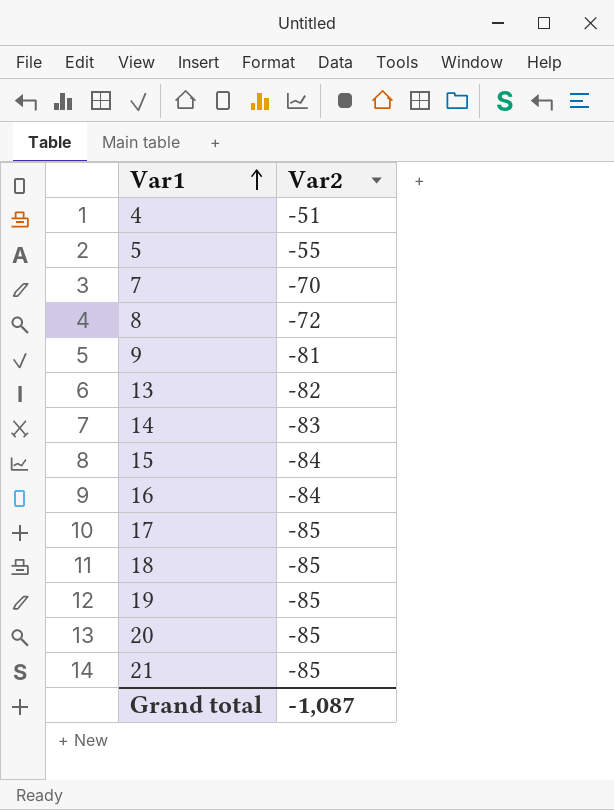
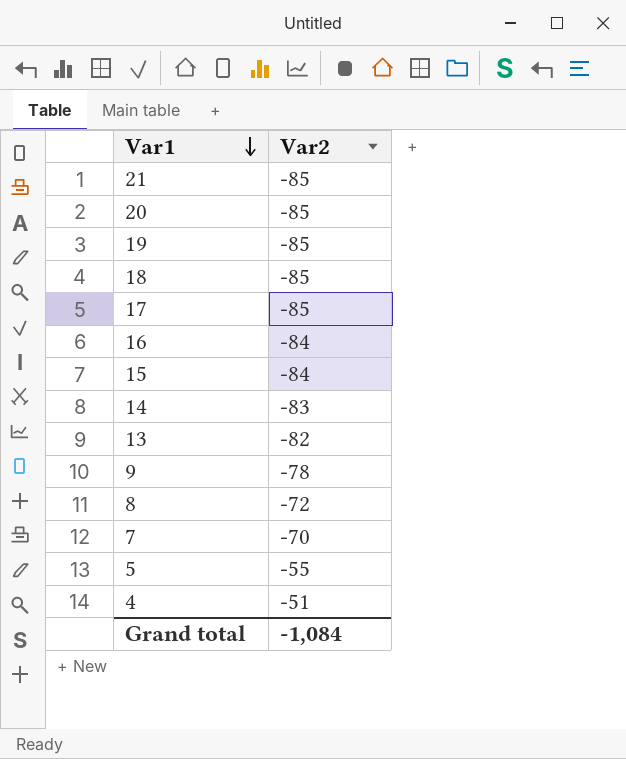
row order: Var1 ascending -> Var1 descending
9 | Var2: -81 -> -78
Grand total | Var2: -1,087 -> -1,084

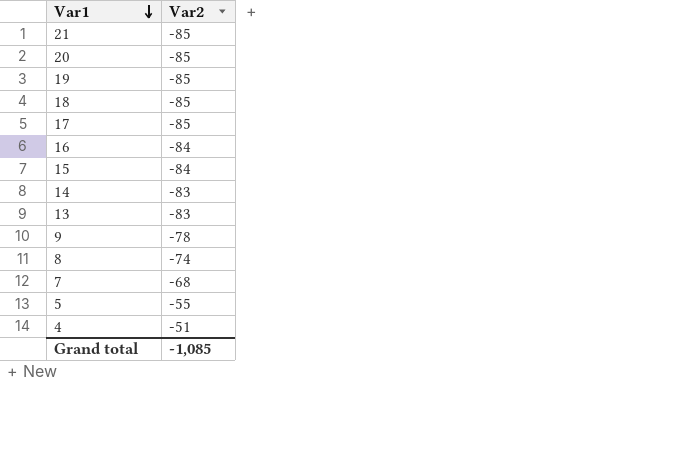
13 | Var2: -82 -> -83
8 | Var2: -72 -> -74
7 | Var2: -70 -> -68
Grand total | Var2: -1,084 -> -1,085

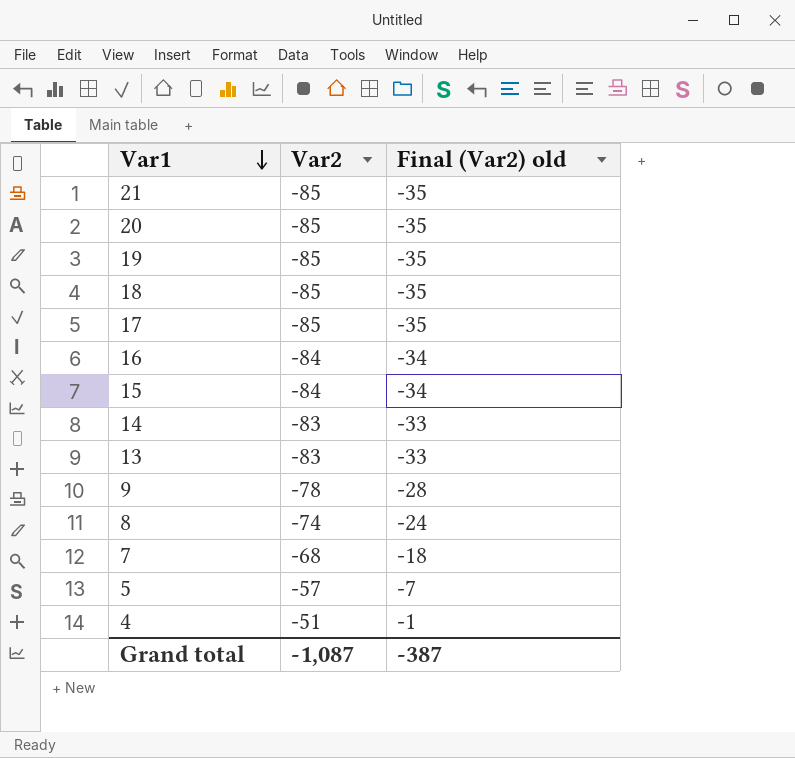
column Final (Var2) old | formula: none -> [Var2] + 50
5 | Var2: -55 -> -57
Grand total | Var2: -1,085 -> -1,087

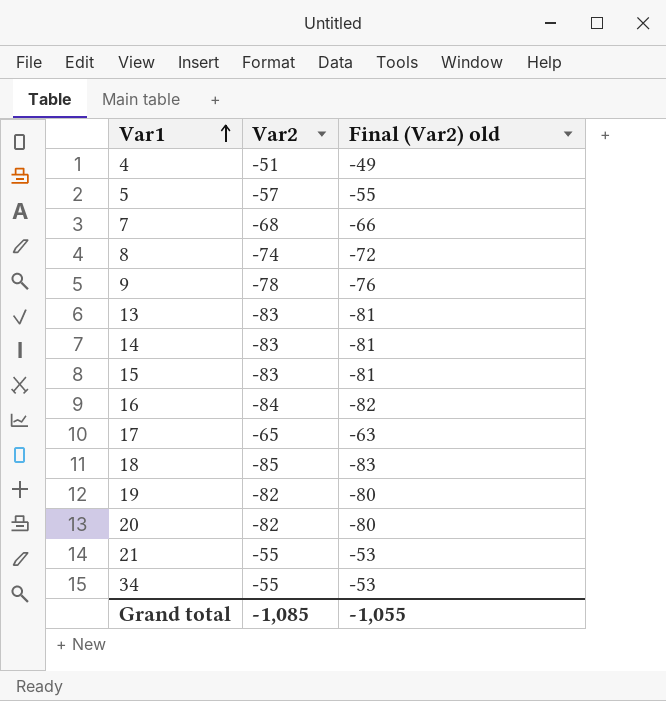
row order: Var1 descending -> Var1 ascending
column Final (Var2) old | formula: [Var2] + 50 -> [Var2] + 2
15 | Var2: -84 -> -83
17 | Var2: -85 -> -65
19 | Var2: -85 -> -82
20 | Var2: -85 -> -82
21 | Var2: -85 -> -55
row 34: none -> -55 | -53
Grand total | Var2: -1,087 -> -1,085
Grand total | Final (Var2) old: -387 -> -1,055

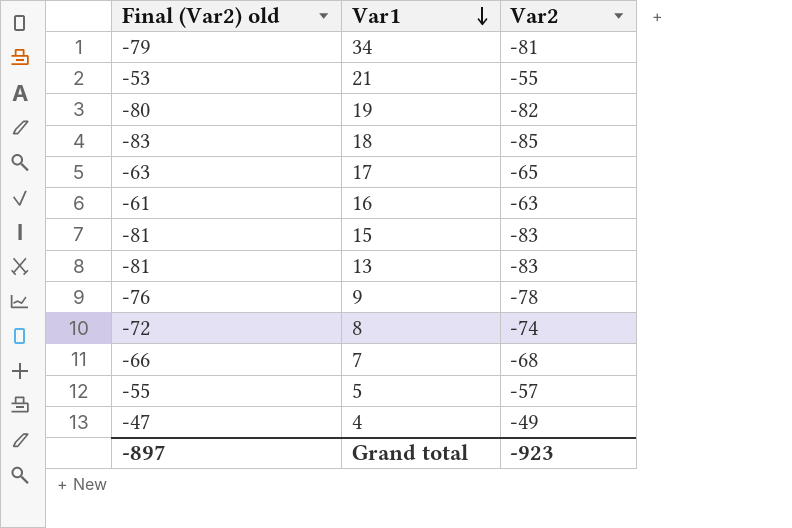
row order: Var1 ascending -> Var1 descending
column Final (Var2) old | position: 3 -> 1
row 14: -83 | -81 -> none
row 20: -82 | -80 -> none
34 | Final (Var2) old: -53 -> -79
34 | Var2: -55 -> -81
16 | Final (Var2) old: -82 -> -61
16 | Var2: -84 -> -63
4 | Final (Var2) old: -49 -> -47
4 | Var2: -51 -> -49
Grand total | Final (Var2) old: -1,055 -> -897
Grand total | Var2: -1,085 -> -923

